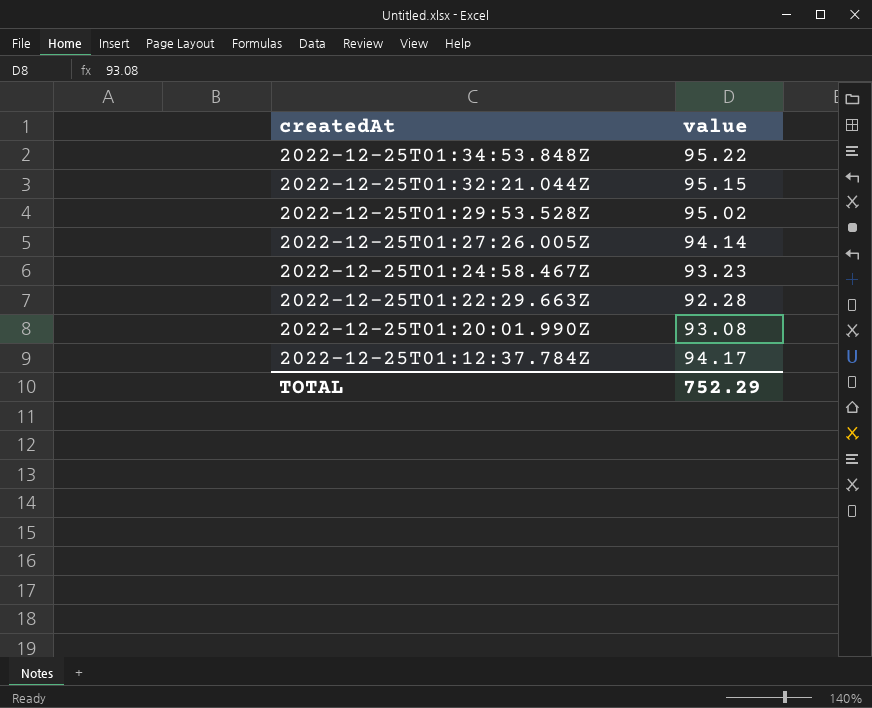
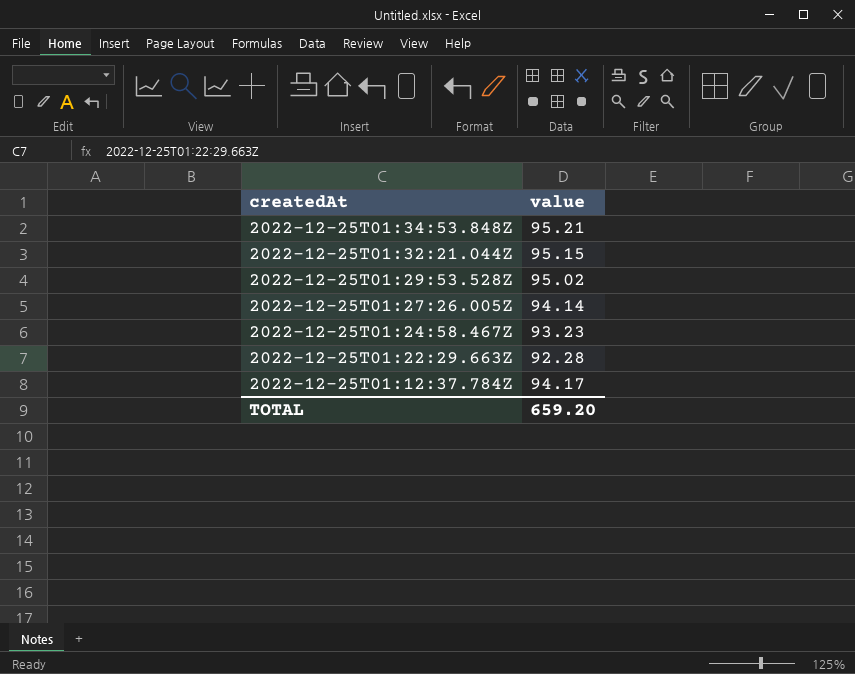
row 2022-12-25T01:20:01.990Z: 93.08 -> none
2022-12-25T01:34:53.848Z | value: 95.22 -> 95.21
TOTAL | value: 752.29 -> 659.20

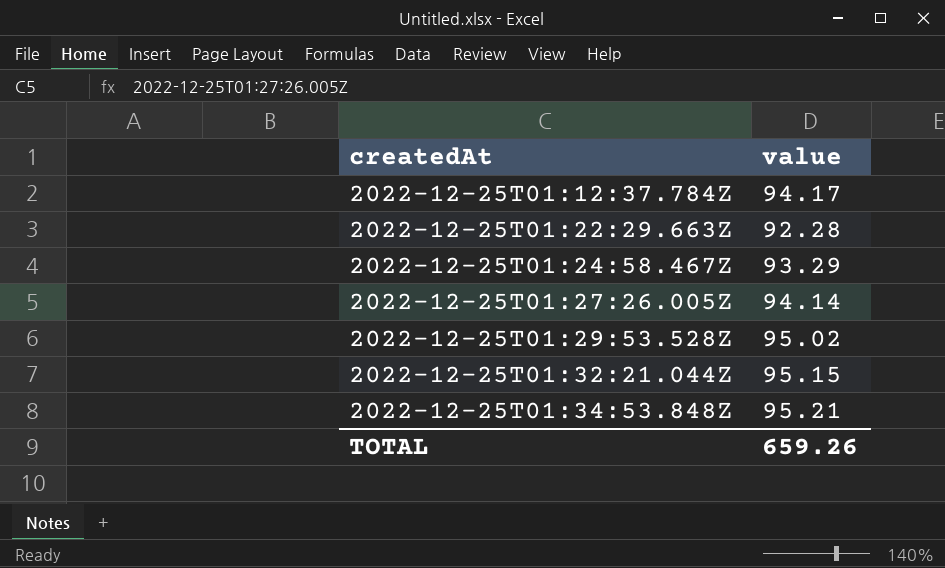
row order: createdAt descending -> createdAt ascending
2022-12-25T01:24:58.467Z | value: 93.23 -> 93.29
TOTAL | value: 659.20 -> 659.26

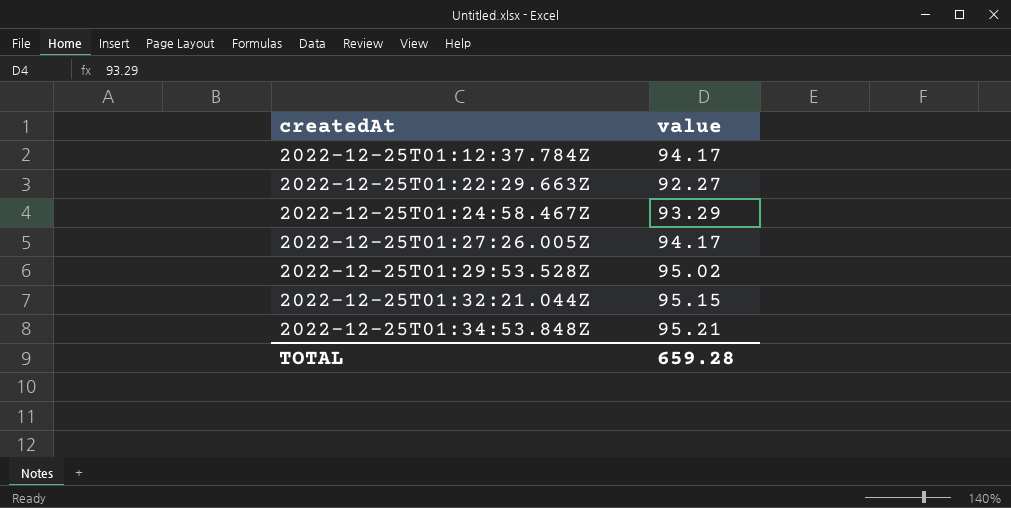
2022-12-25T01:22:29.663Z | value: 92.28 -> 92.27
2022-12-25T01:27:26.005Z | value: 94.14 -> 94.17
TOTAL | value: 659.26 -> 659.28

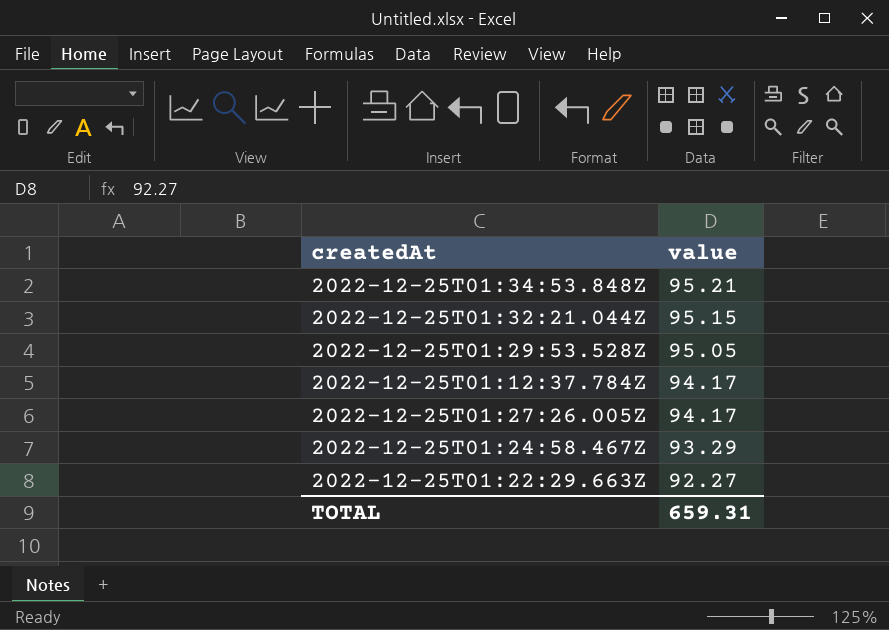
row order: createdAt ascending -> value descending
2022-12-25T01:29:53.528Z | value: 95.02 -> 95.05
TOTAL | value: 659.28 -> 659.31

